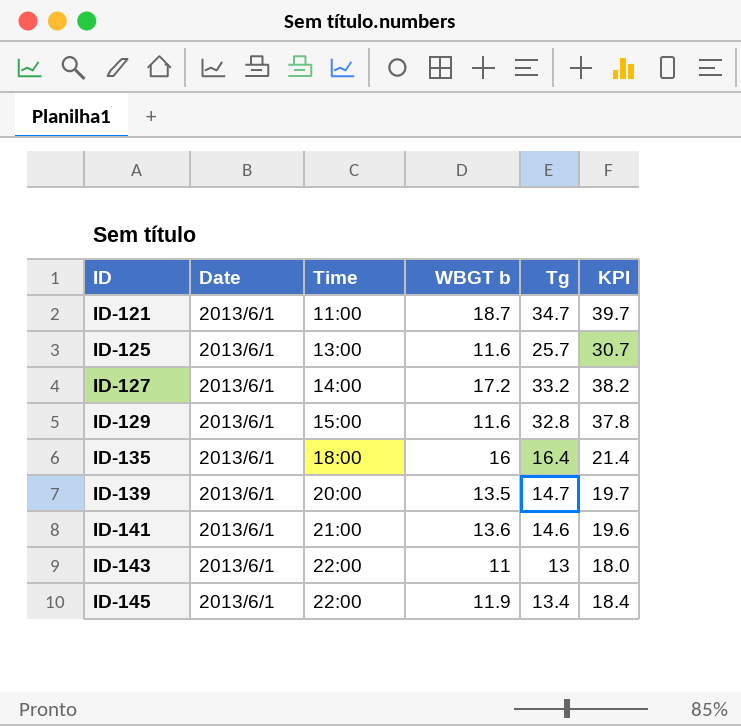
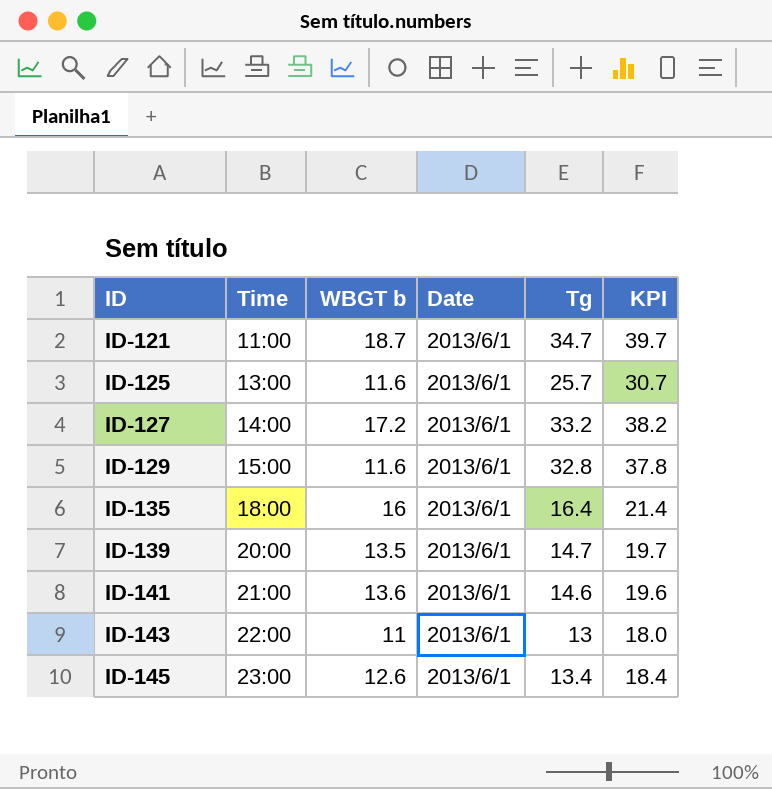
column Date | position: 2 -> 4
ID-145 | Time: 22:00 -> 23:00
ID-145 | WBGT b: 11.9 -> 12.6

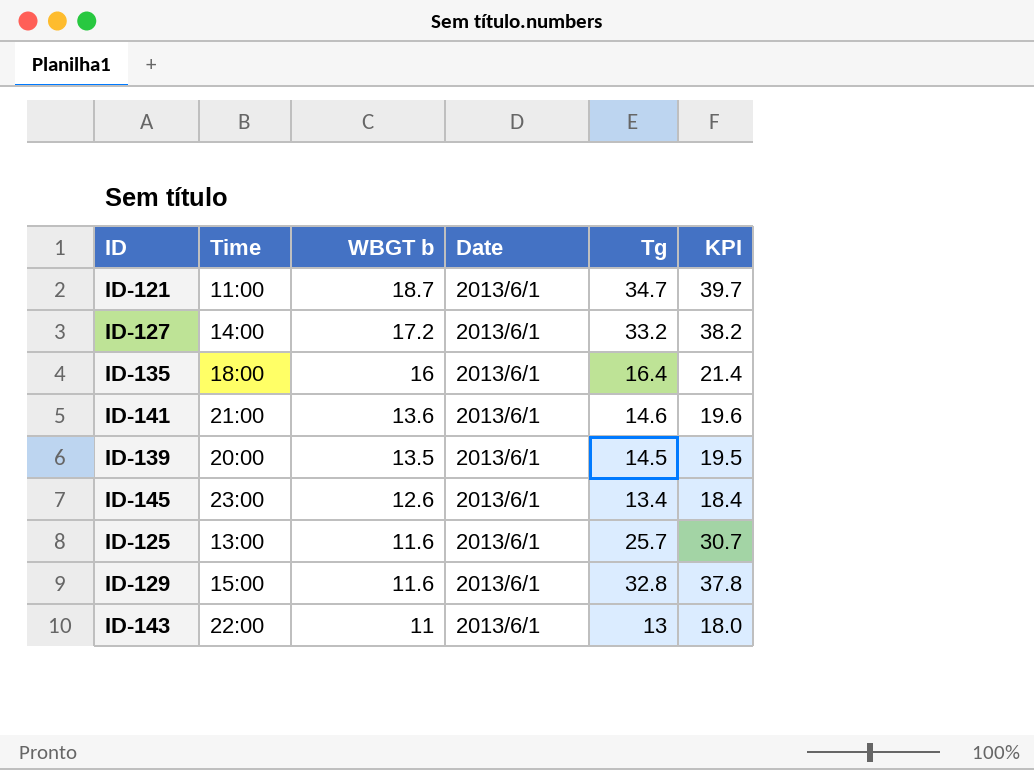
row order: ID ascending -> WBGT b descending
ID-139 | Tg: 14.7 -> 14.5
ID-139 | KPI: 19.7 -> 19.5

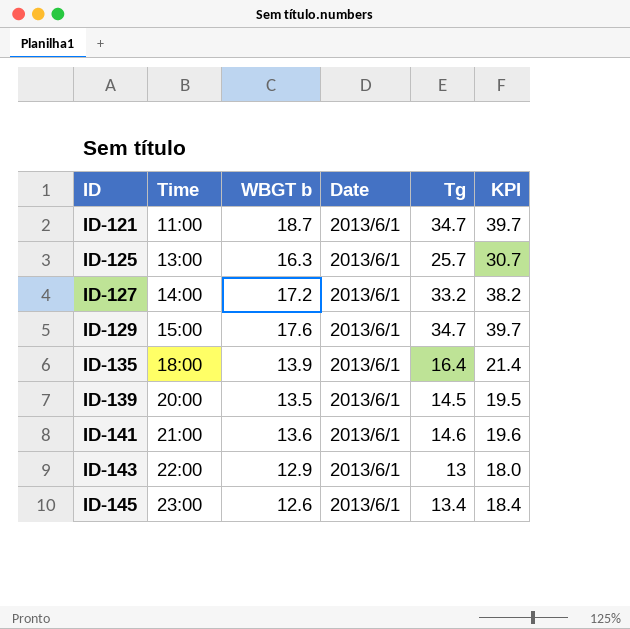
row order: WBGT b descending -> ID ascending
ID-125 | WBGT b: 11.6 -> 16.3
ID-129 | WBGT b: 11.6 -> 17.6
ID-129 | Tg: 32.8 -> 34.7
ID-129 | KPI: 37.8 -> 39.7
ID-135 | WBGT b: 16 -> 13.9
ID-143 | WBGT b: 11 -> 12.9

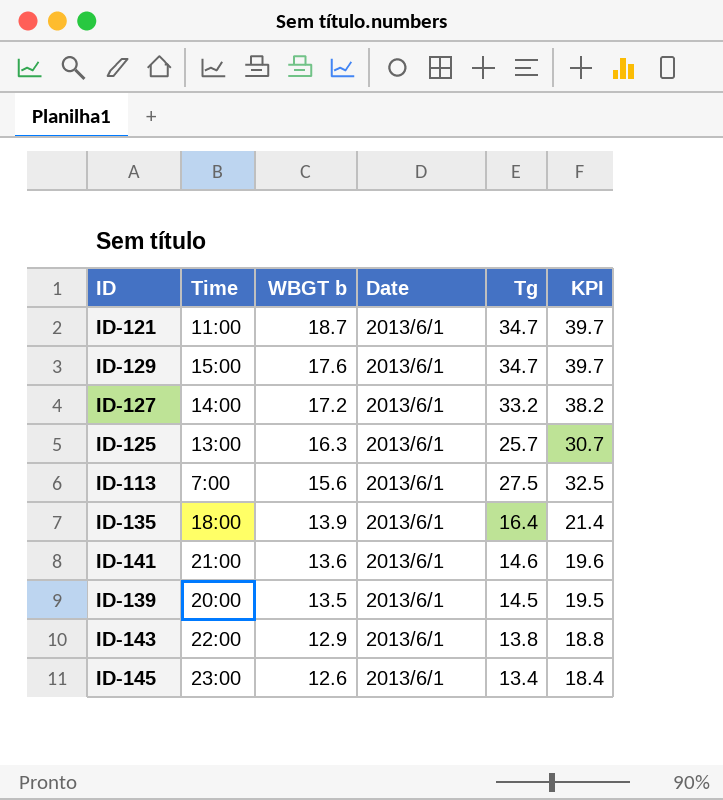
row order: ID ascending -> WBGT b descending
row ID-113: none -> 7:00 | 15.6 | 2013/6/1 | 27.5 | 32.5
ID-143 | Tg: 13 -> 13.8
ID-143 | KPI: 18.0 -> 18.8

